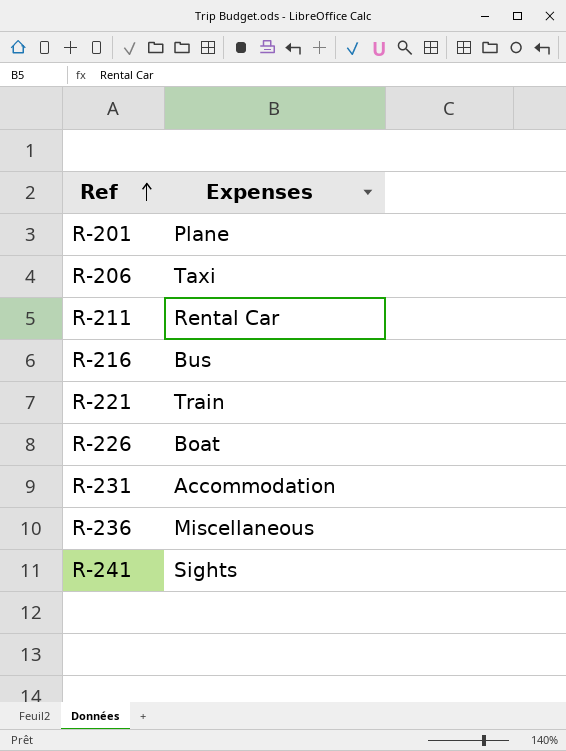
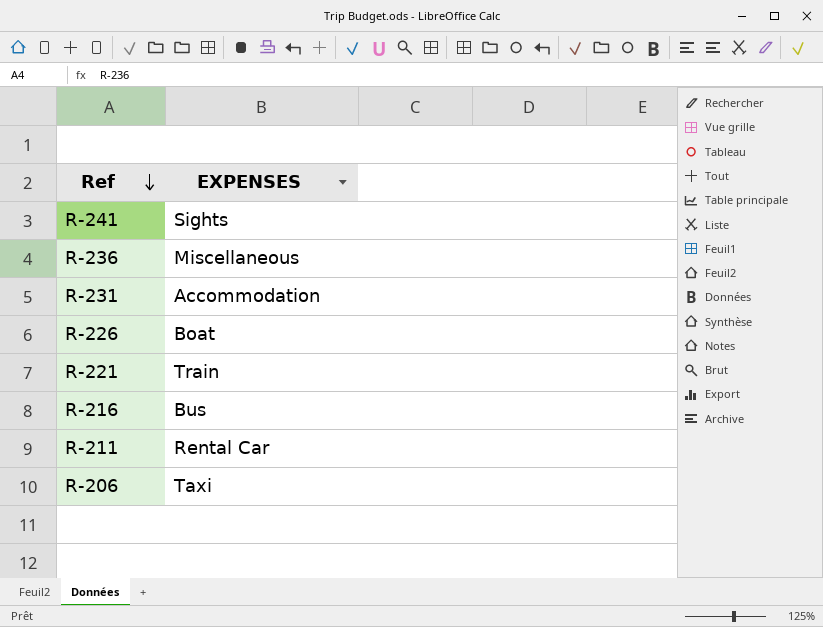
row order: Ref ascending -> Ref descending
column name: Expenses -> EXPENSES
row R-201: Plane -> none

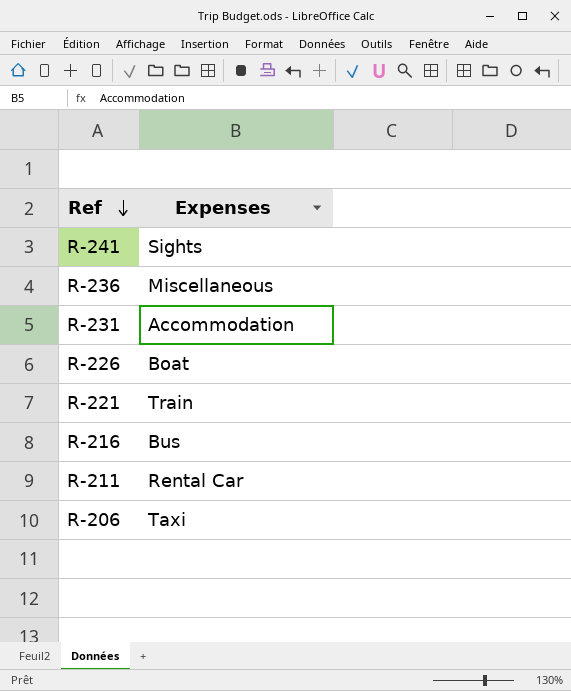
column name: EXPENSES -> Expenses

